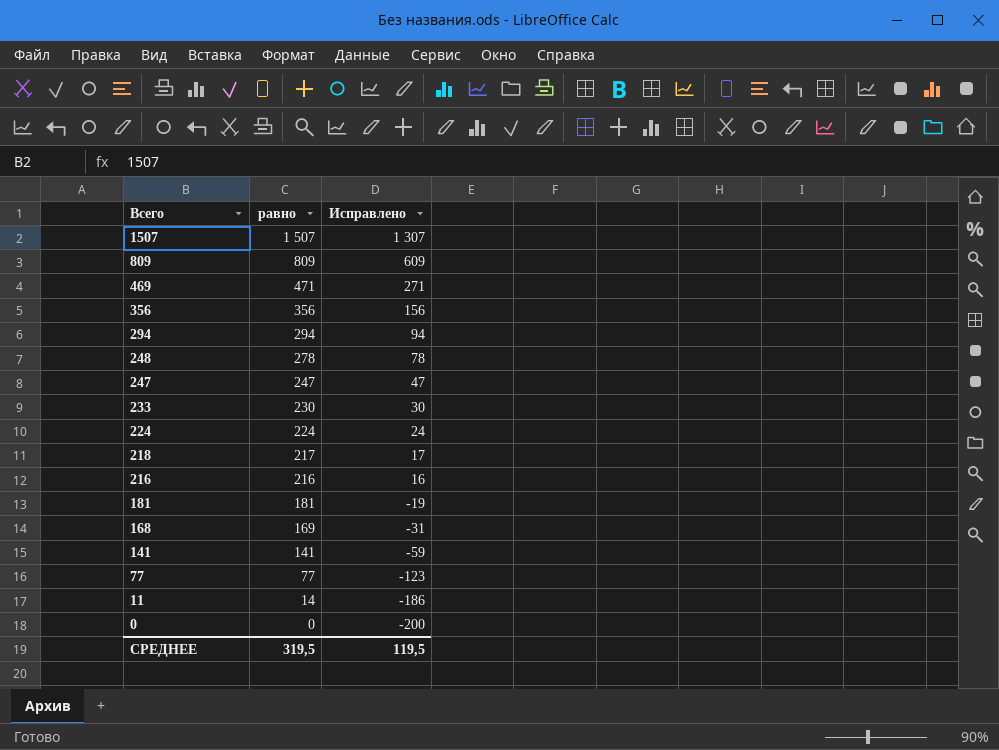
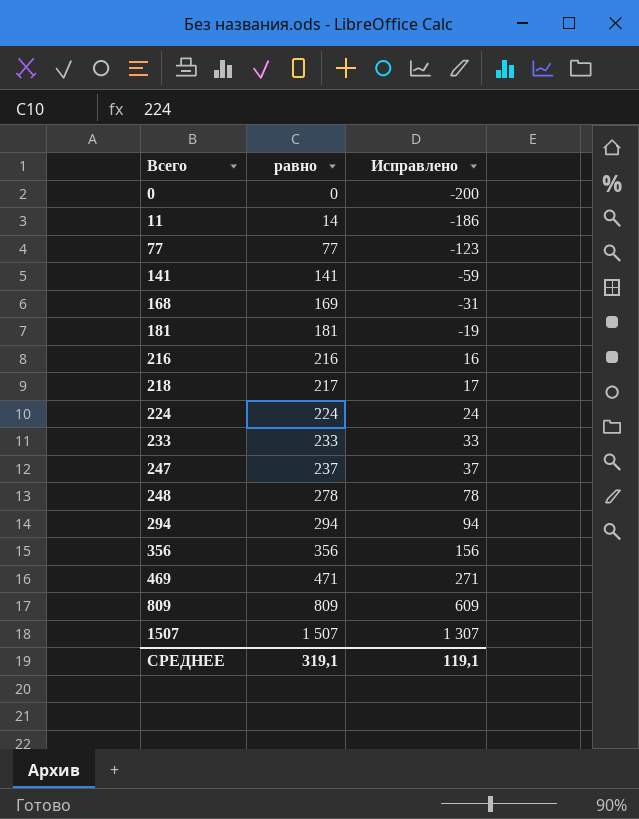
row order: Всего descending -> Всего ascending
233 | равно: 230 -> 233
233 | Исправлено: 30 -> 33
247 | равно: 247 -> 237
247 | Исправлено: 47 -> 37
СРЕДНЕЕ | равно: 319,5 -> 319,1
СРЕДНЕЕ | Исправлено: 119,5 -> 119,1

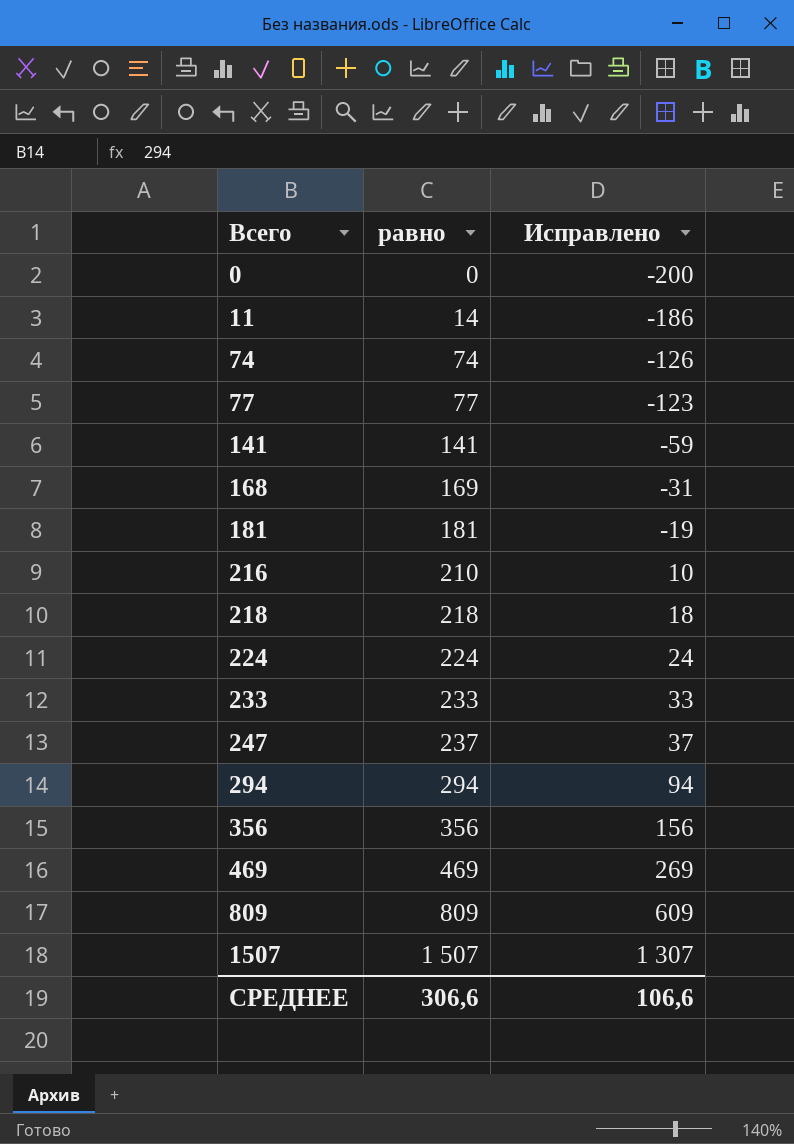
row 248: 278 | 78 -> none
row 74: none -> 74 | -126
216 | равно: 216 -> 210
216 | Исправлено: 16 -> 10
218 | равно: 217 -> 218
218 | Исправлено: 17 -> 18
469 | равно: 471 -> 469
469 | Исправлено: 271 -> 269
СРЕДНЕЕ | равно: 319,1 -> 306,6
СРЕДНЕЕ | Исправлено: 119,1 -> 106,6

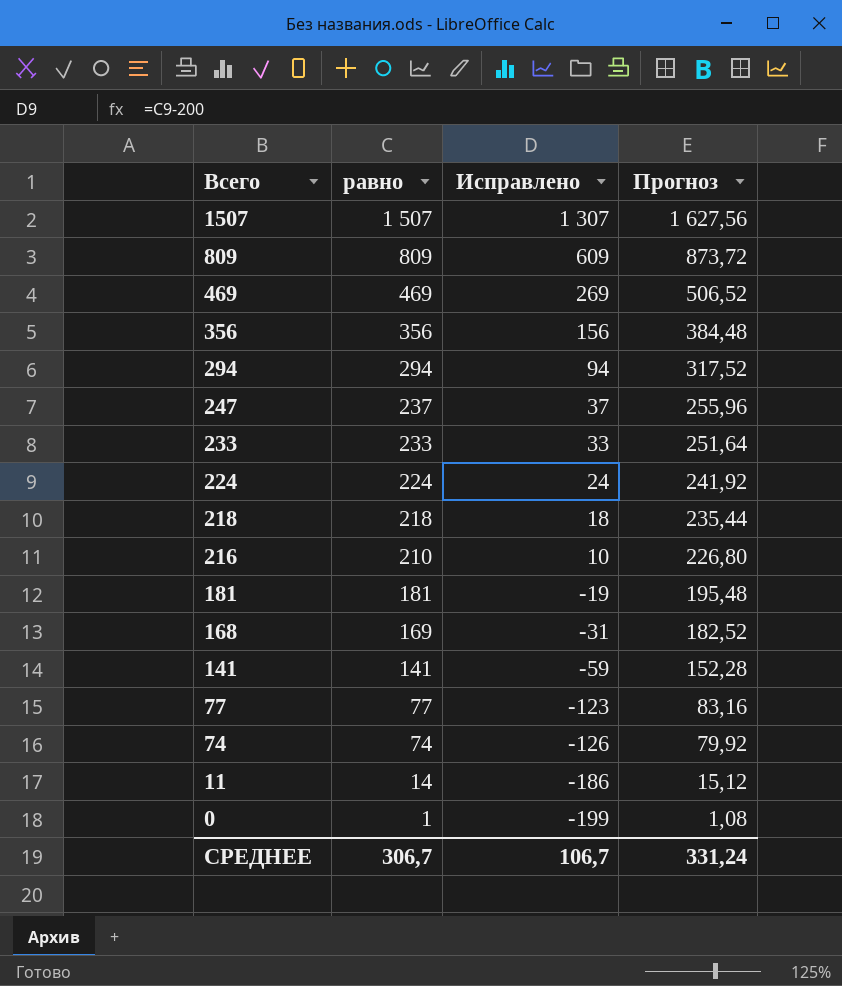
row order: Всего ascending -> Всего descending
column Прогноз | formula: none -> [равно] * 1,08
0 | равно: 0 -> 1
0 | Исправлено: -200 -> -199
СРЕДНЕЕ | равно: 306,6 -> 306,7
СРЕДНЕЕ | Исправлено: 106,6 -> 106,7

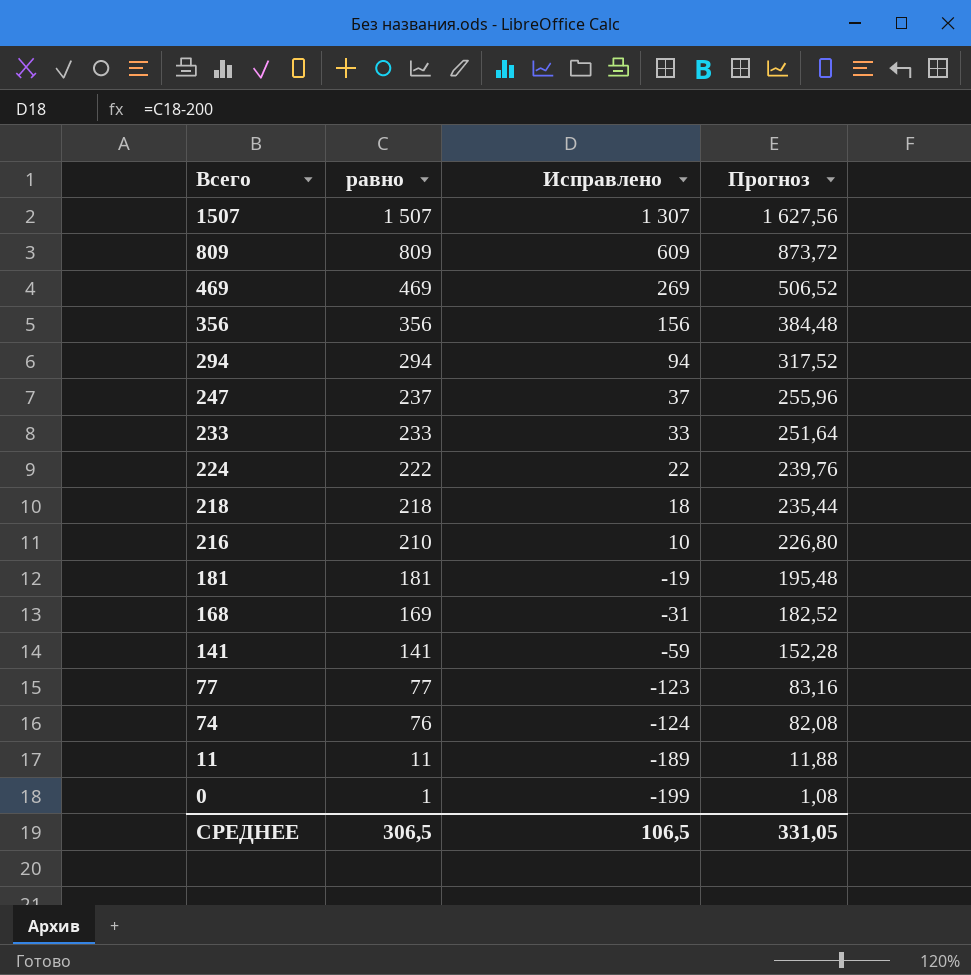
224 | равно: 224 -> 222
224 | Исправлено: 24 -> 22
224 | Прогноз: 241,92 -> 239,76
74 | равно: 74 -> 76
74 | Исправлено: -126 -> -124
74 | Прогноз: 79,92 -> 82,08
11 | равно: 14 -> 11
11 | Исправлено: -186 -> -189
11 | Прогноз: 15,12 -> 11,88
СРЕДНЕЕ | равно: 306,7 -> 306,5
СРЕДНЕЕ | Исправлено: 106,7 -> 106,5
СРЕДНЕЕ | Прогноз: 331,24 -> 331,05

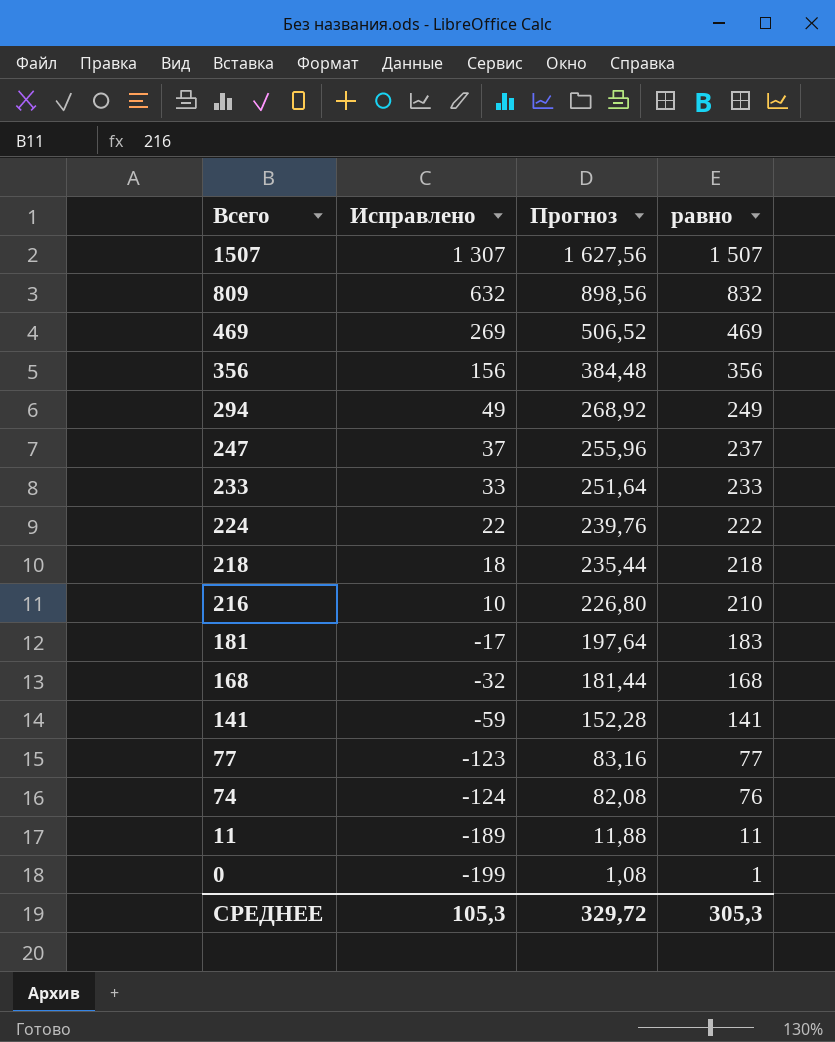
column равно | position: 2 -> 4
809 | Исправлено: 609 -> 632
809 | Прогноз: 873,72 -> 898,56
809 | равно: 809 -> 832
294 | Исправлено: 94 -> 49
294 | Прогноз: 317,52 -> 268,92
294 | равно: 294 -> 249
181 | Исправлено: -19 -> -17
181 | Прогноз: 195,48 -> 197,64
181 | равно: 181 -> 183
168 | Исправлено: -31 -> -32
168 | Прогноз: 182,52 -> 181,44
168 | равно: 169 -> 168
СРЕДНЕЕ | Исправлено: 106,5 -> 105,3
СРЕДНЕЕ | Прогноз: 331,05 -> 329,72
СРЕДНЕЕ | равно: 306,5 -> 305,3

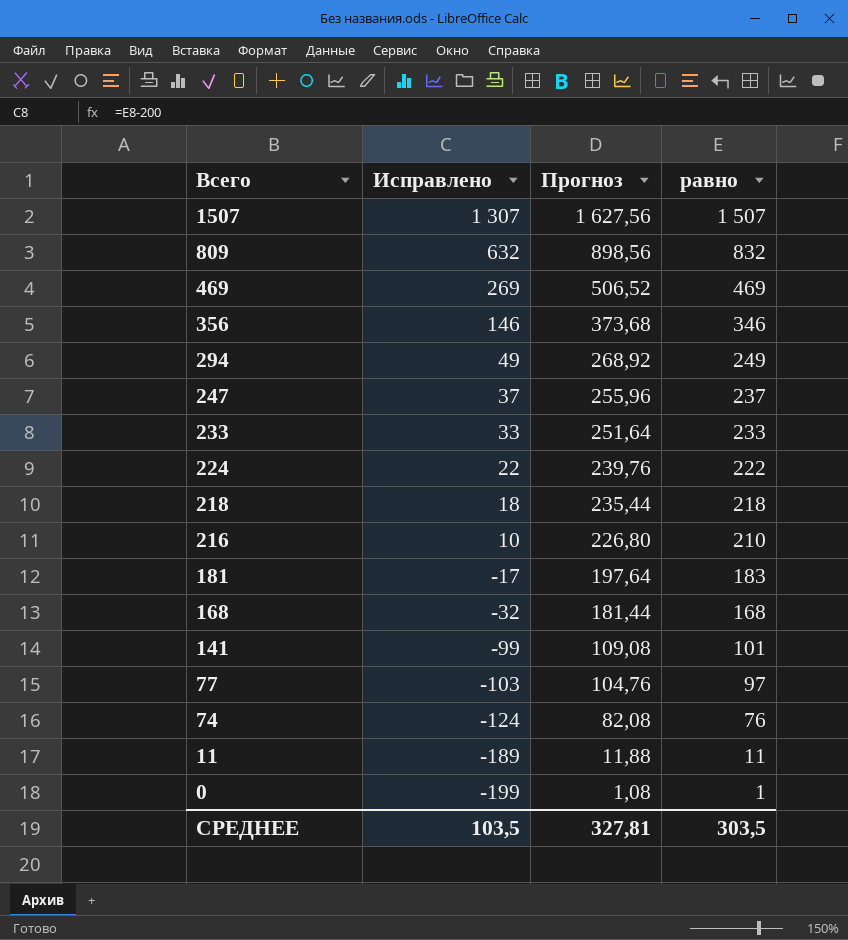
356 | Исправлено: 156 -> 146
356 | Прогноз: 384,48 -> 373,68
356 | равно: 356 -> 346
141 | Исправлено: -59 -> -99
141 | Прогноз: 152,28 -> 109,08
141 | равно: 141 -> 101
77 | Исправлено: -123 -> -103
77 | Прогноз: 83,16 -> 104,76
77 | равно: 77 -> 97
СРЕДНЕЕ | Исправлено: 105,3 -> 103,5
СРЕДНЕЕ | Прогноз: 329,72 -> 327,81
СРЕДНЕЕ | равно: 305,3 -> 303,5

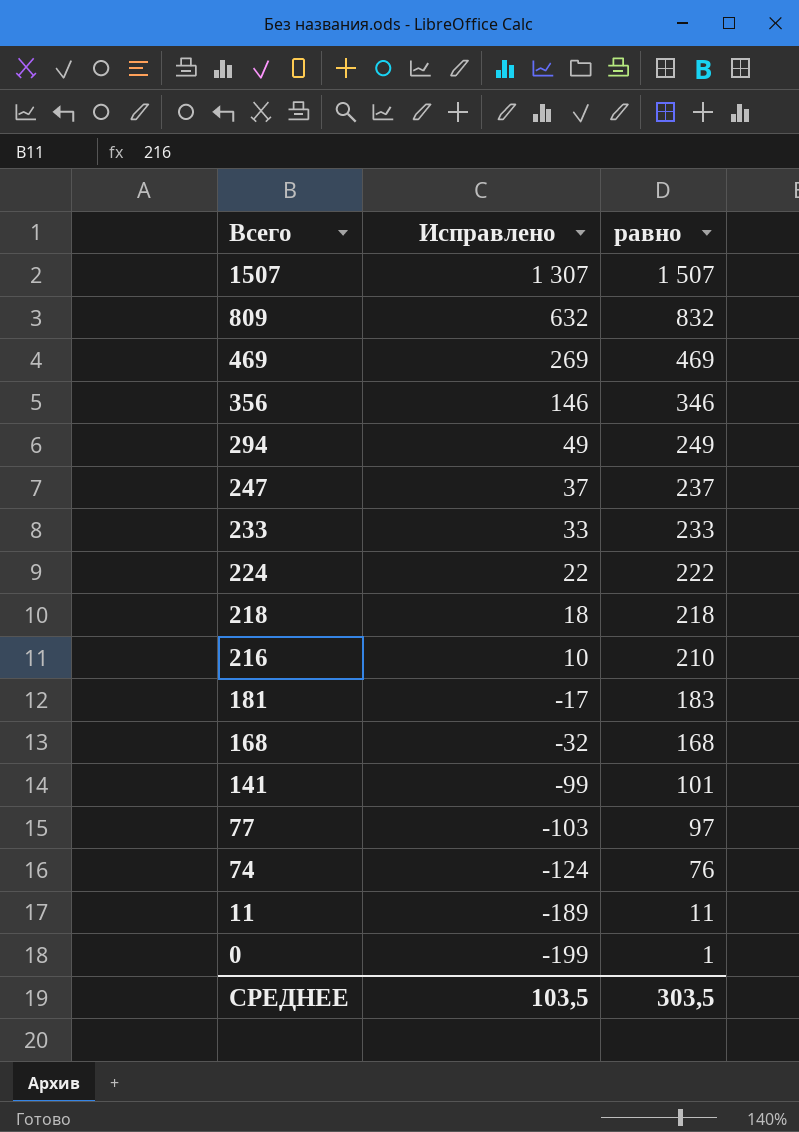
column Прогноз | formula: [равно] * 1,08 -> none

